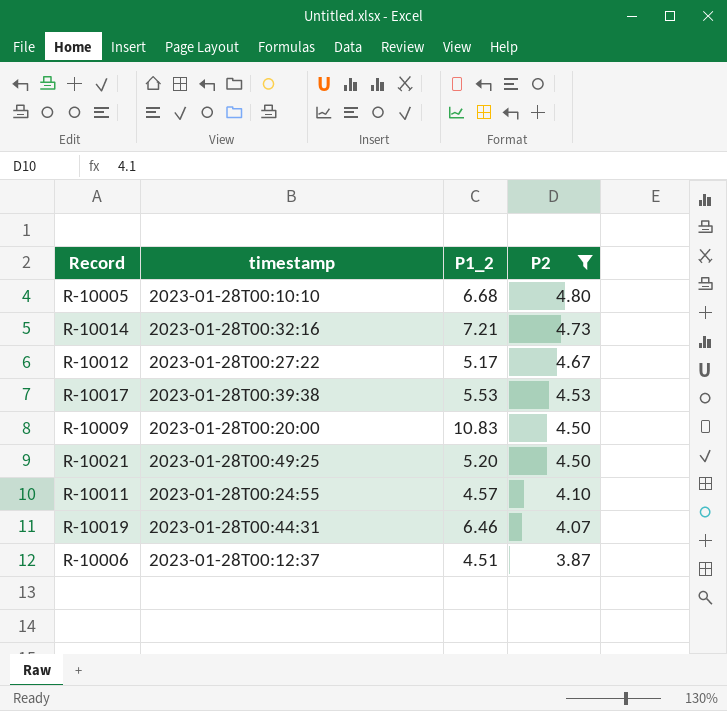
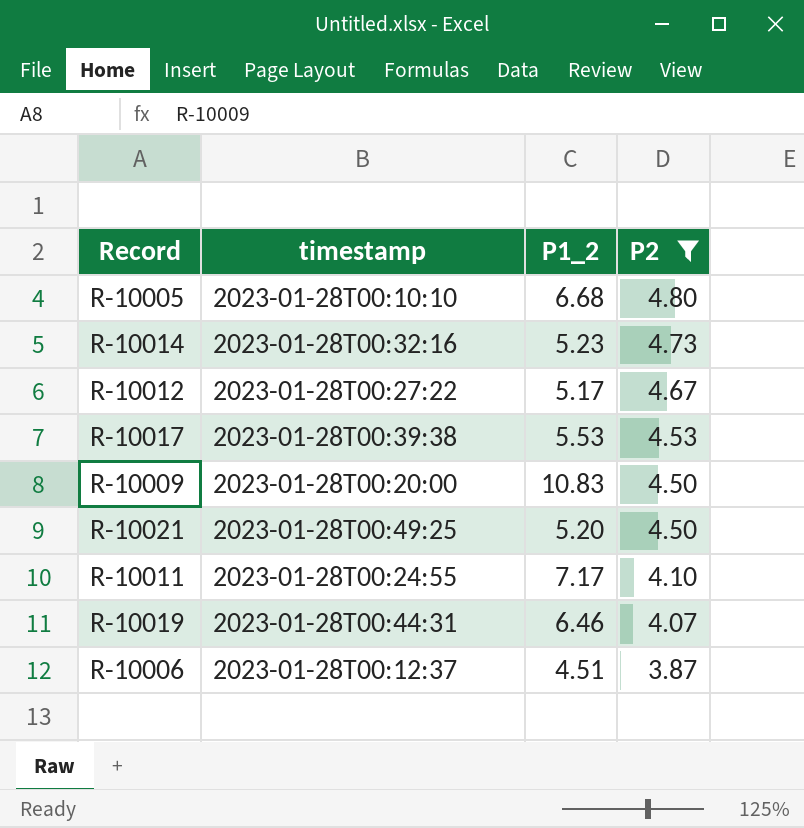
R-10014 | P1_2: 7.21 -> 5.23
R-10011 | P1_2: 4.57 -> 7.17

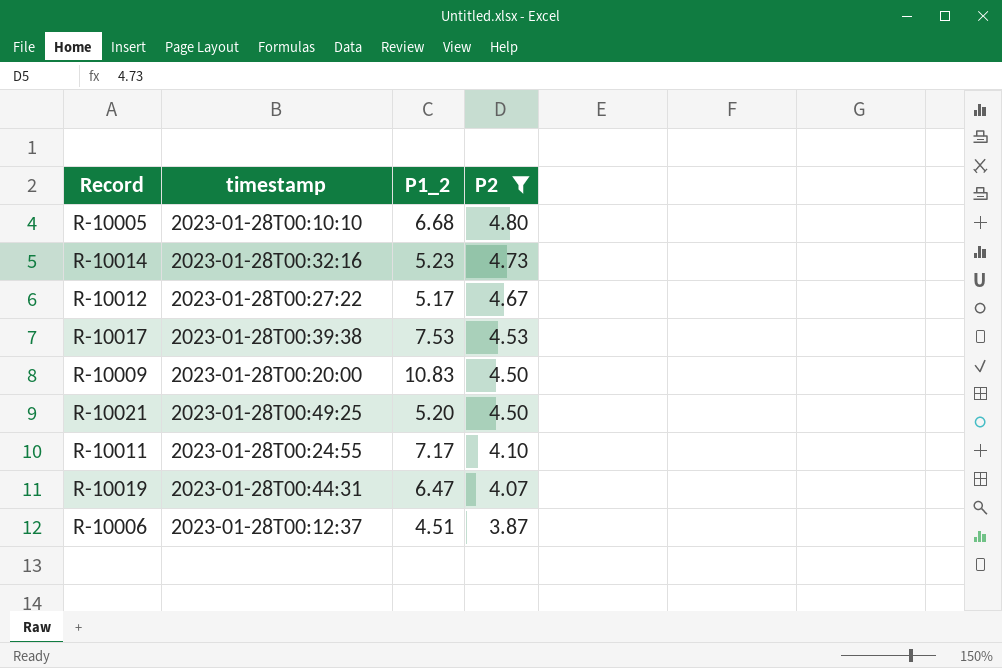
R-10017 | P1_2: 5.53 -> 7.53
R-10019 | P1_2: 6.46 -> 6.47

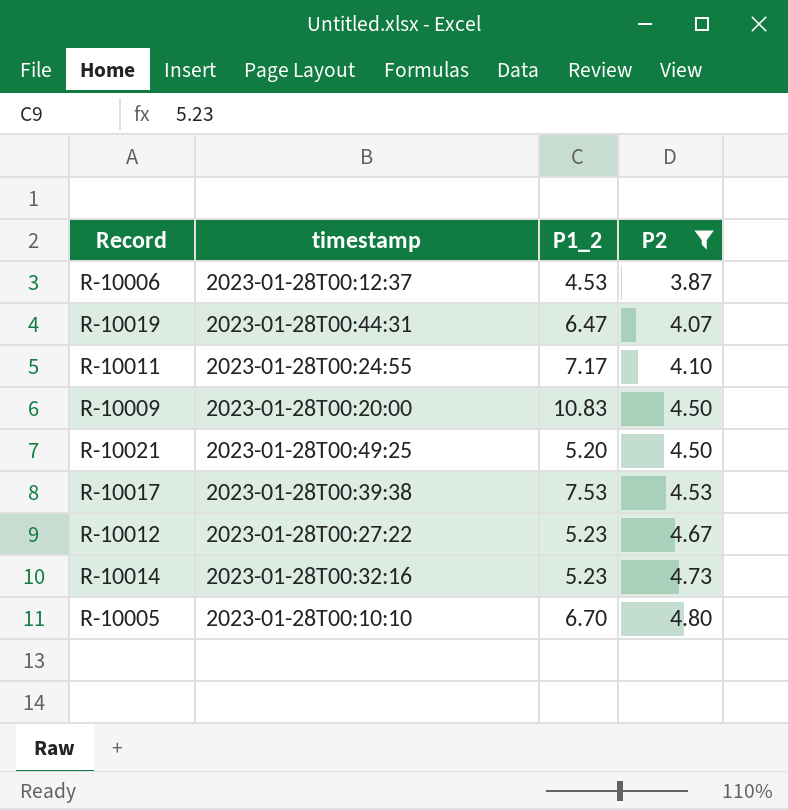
row order: P2 descending -> P2 ascending
R-10006 | P1_2: 4.51 -> 4.53
R-10012 | P1_2: 5.17 -> 5.23
R-10005 | P1_2: 6.68 -> 6.70

